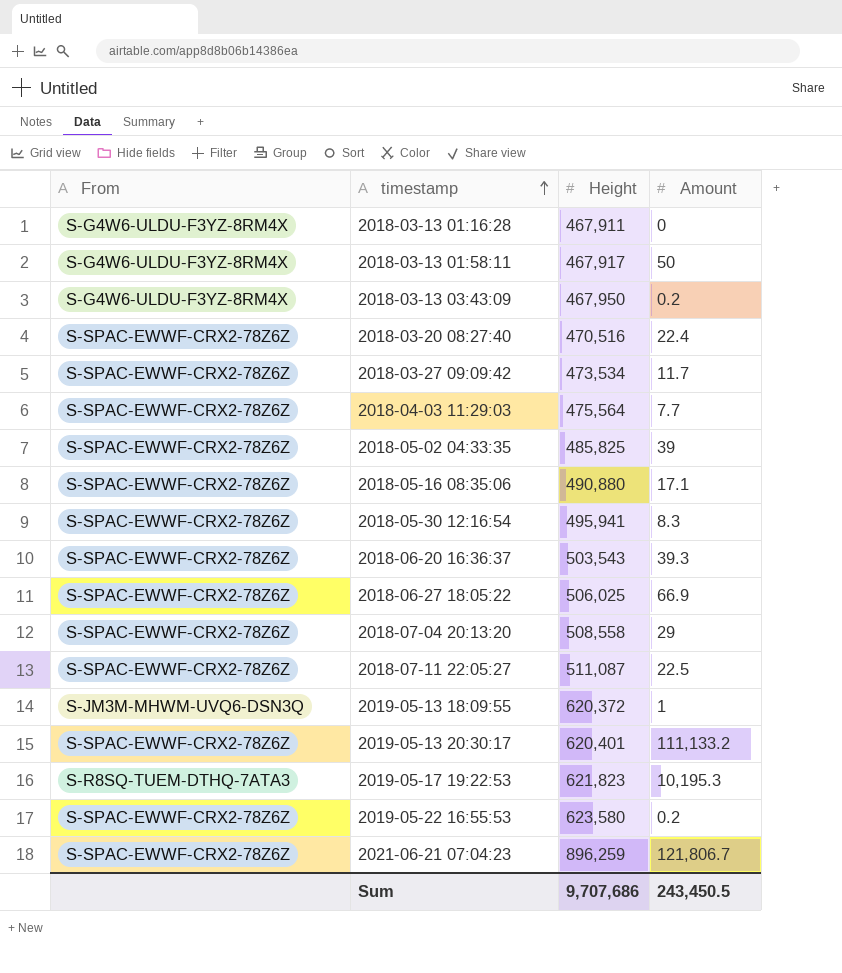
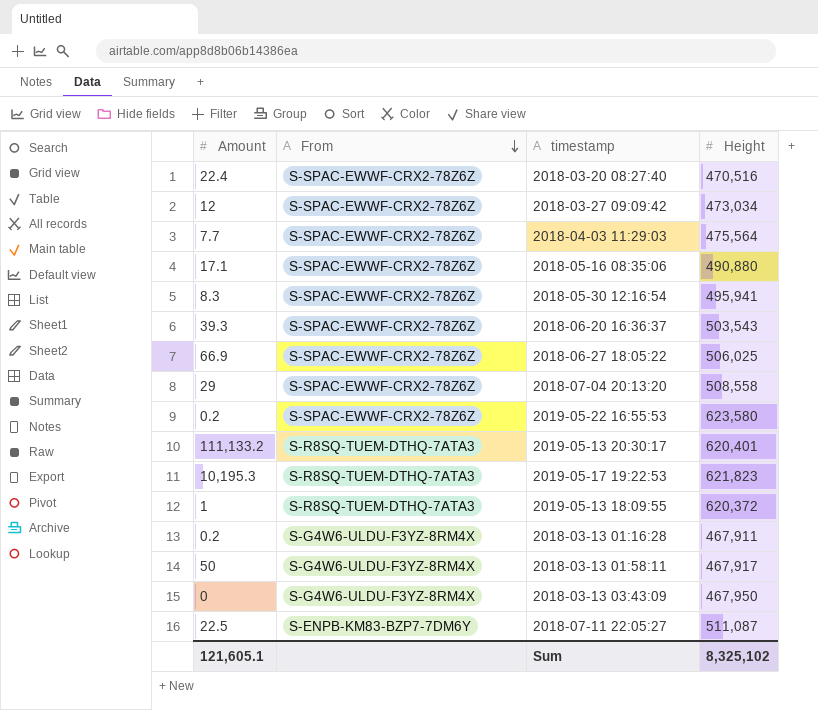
row order: timestamp ascending -> From descending
column Amount | position: 4 -> 1
row 2018-05-02 04:33:35: S-SPAC-EWWF-CRX2-78Z6Z | 485,825 | 39 -> none
row 2021-06-21 07:04:23: S-SPAC-EWWF-CRX2-78Z6Z | 896,259 | 121,806.7 -> none
2018-03-27 09:09:42 | Amount: 11.7 -> 12
2018-03-27 09:09:42 | Height: 473,534 -> 473,034
2019-05-13 20:30:17 | From: S-SPAC-EWWF-CRX2-78Z6Z -> S-R8SQ-TUEM-DTHQ-7ATA3
2019-05-13 18:09:55 | From: S-JM3M-MHWM-UVQ6-DSN3Q -> S-R8SQ-TUEM-DTHQ-7ATA3
2018-03-13 01:16:28 | Amount: 0 -> 0.2
2018-03-13 03:43:09 | Amount: 0.2 -> 0
2018-07-11 22:05:27 | From: S-SPAC-EWWF-CRX2-78Z6Z -> S-ENPB-KM83-BZP7-7DM6Y
Sum | Amount: 243,450.5 -> 121,605.1
Sum | Height: 9,707,686 -> 8,325,102

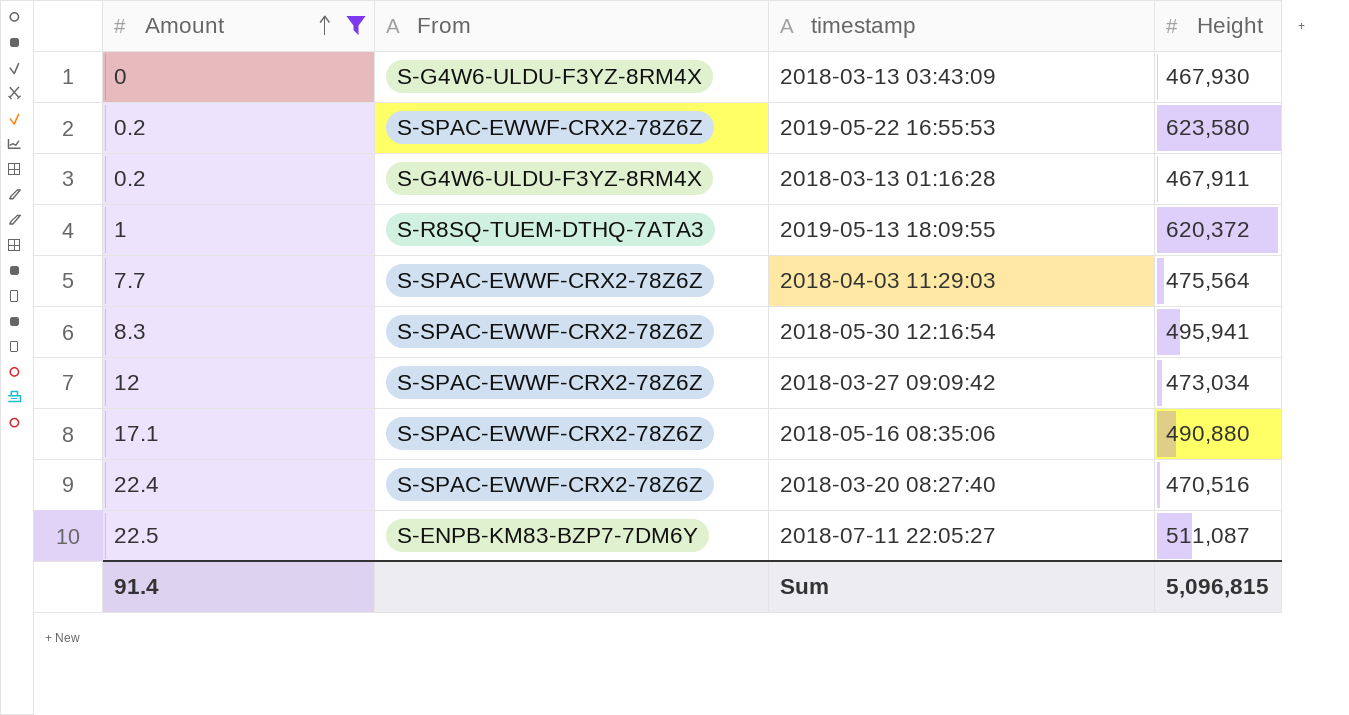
filter: none -> Amount <= 22.5
row order: From descending -> Amount ascending
2018-03-13 03:43:09 | Height: 467,950 -> 467,930
Sum | Amount: 121,605.1 -> 91.4
Sum | Height: 8,325,102 -> 5,096,815

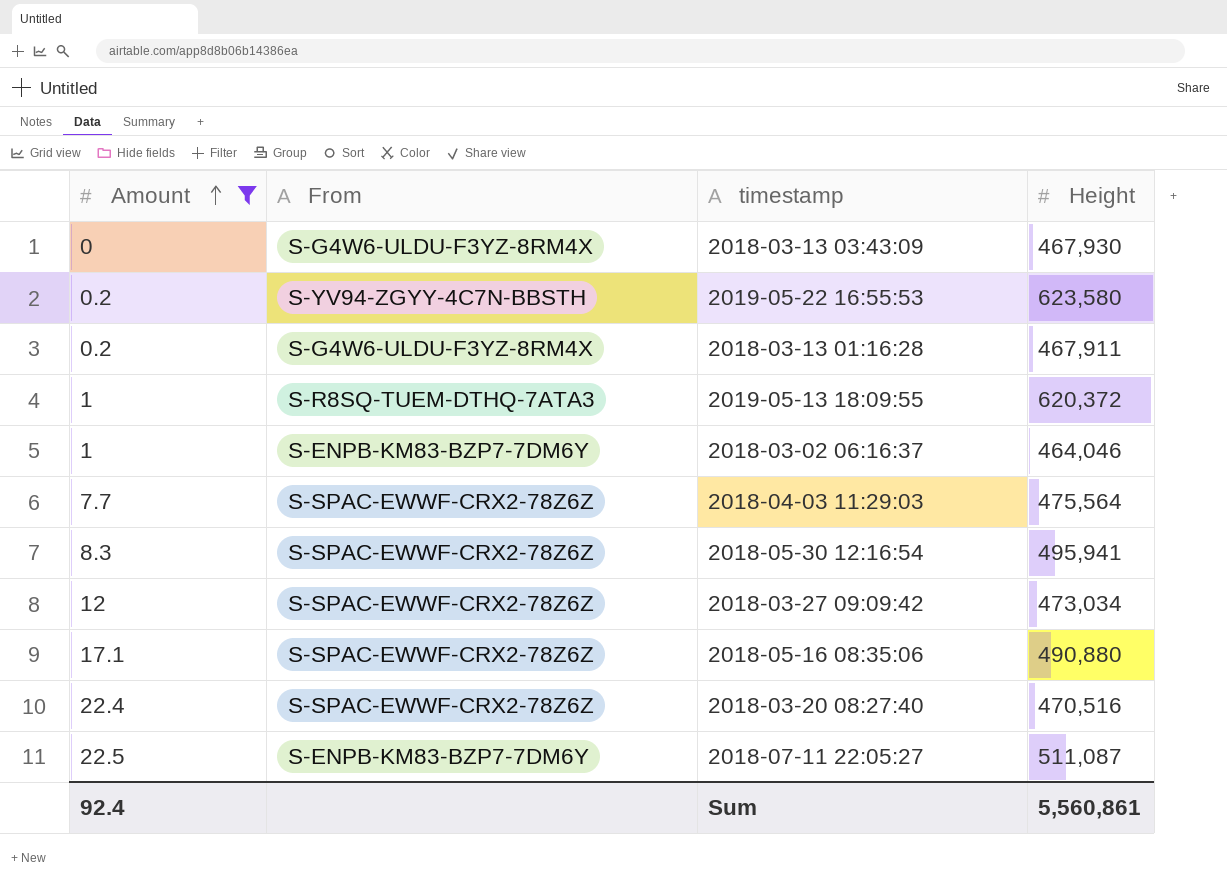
2019-05-22 16:55:53 | From: S-SPAC-EWWF-CRX2-78Z6Z -> S-YV94-ZGYY-4C7N-BBSTH
row 2018-03-02 06:16:37: none -> 1 | S-ENPB-KM83-BZP7-7DM6Y | 464,046
Sum | Amount: 91.4 -> 92.4
Sum | Height: 5,096,815 -> 5,560,861

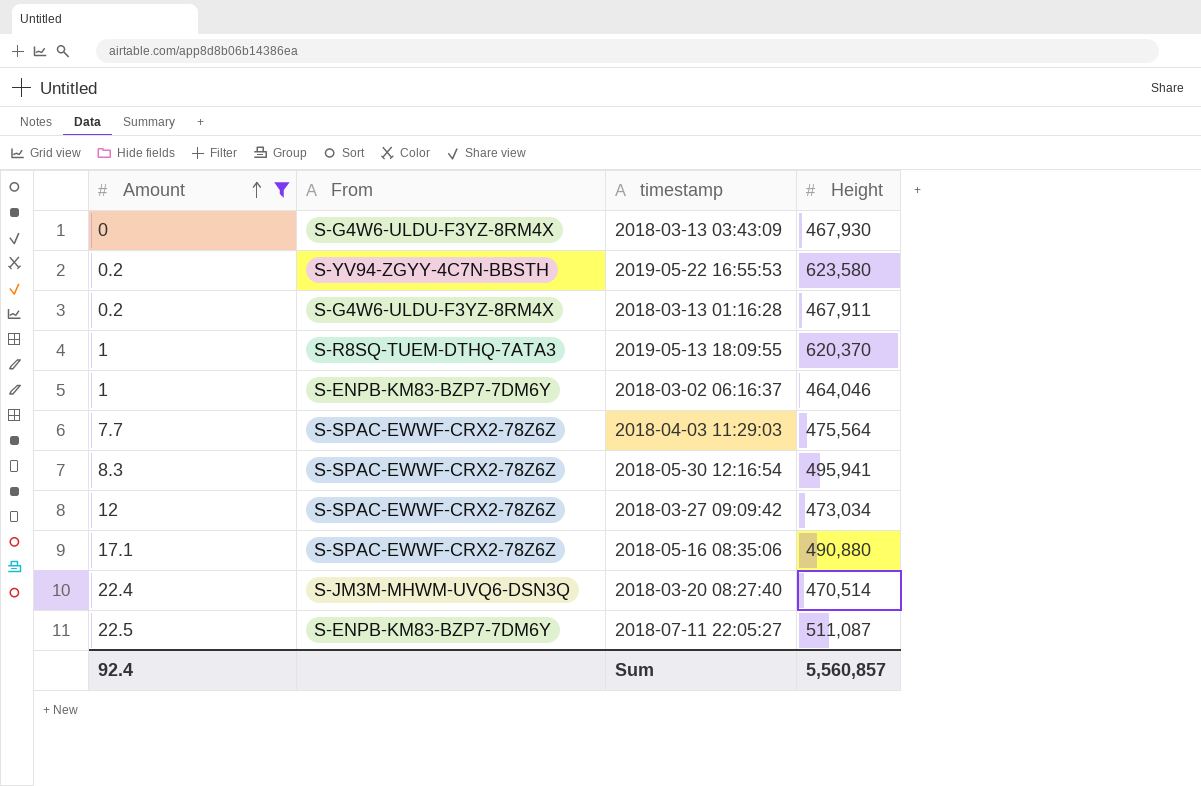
2019-05-13 18:09:55 | Height: 620,372 -> 620,370
2018-03-20 08:27:40 | From: S-SPAC-EWWF-CRX2-78Z6Z -> S-JM3M-MHWM-UVQ6-DSN3Q
2018-03-20 08:27:40 | Height: 470,516 -> 470,514
Sum | Height: 5,560,861 -> 5,560,857

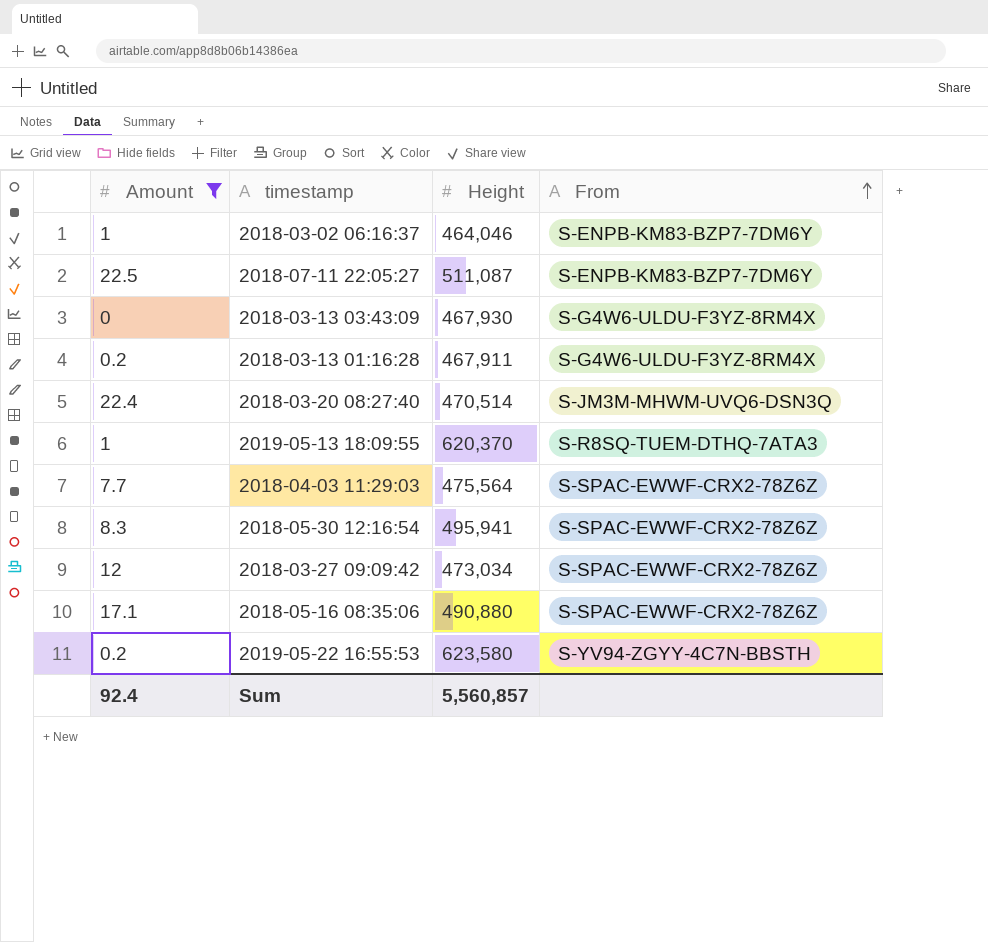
row order: Amount ascending -> From ascending
column From | position: 2 -> 4

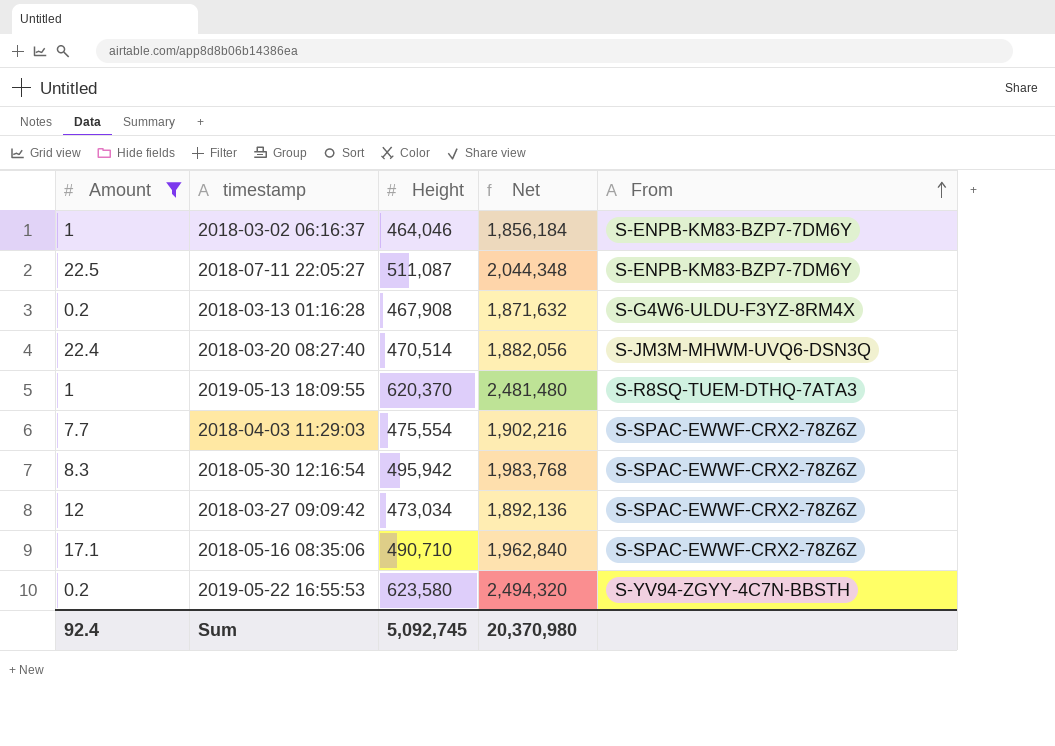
column Net | formula: none -> [Height] * 4
row 2018-03-13 03:43:09: 0 | 467,930 | S-G4W6-ULDU-F3YZ-8RM4X -> none
2018-03-13 01:16:28 | Height: 467,911 -> 467,908
2018-04-03 11:29:03 | Height: 475,564 -> 475,554
2018-05-30 12:16:54 | Height: 495,941 -> 495,942
2018-05-16 08:35:06 | Height: 490,880 -> 490,710
Sum | Height: 5,560,857 -> 5,092,745

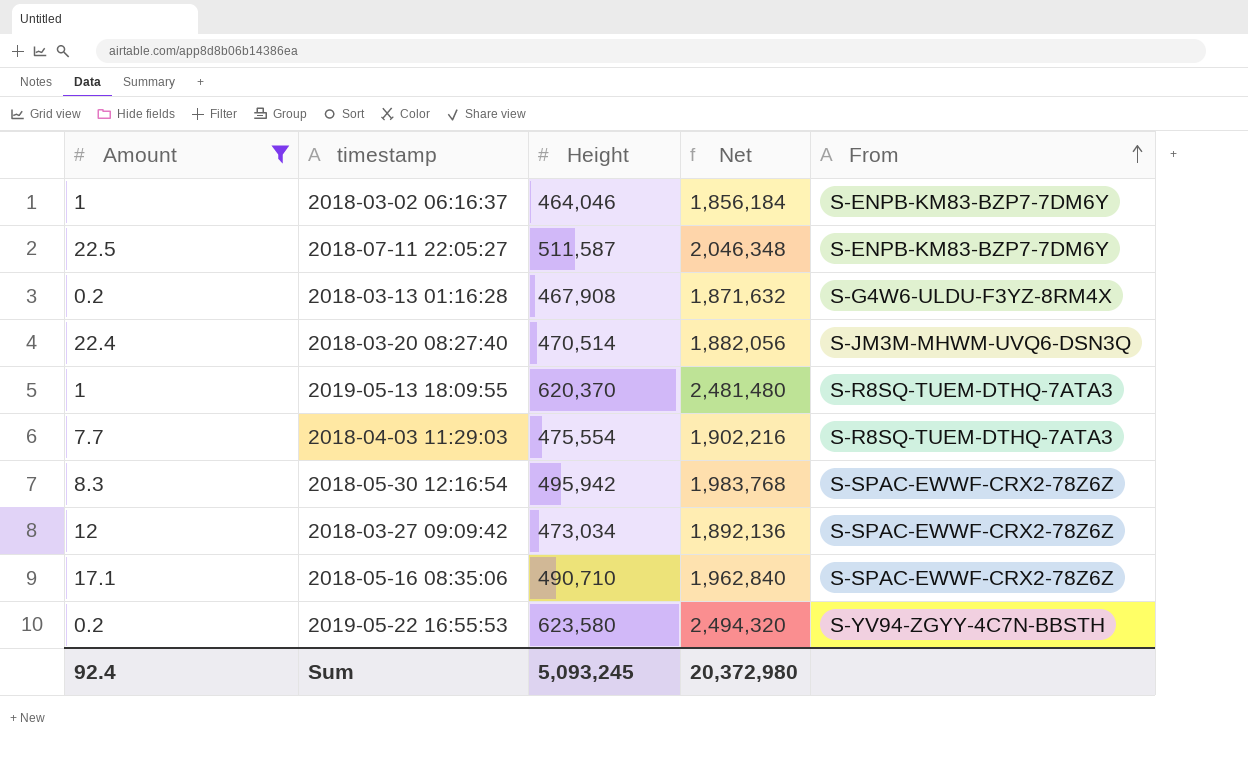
2018-07-11 22:05:27 | Height: 511,087 -> 511,587
2018-07-11 22:05:27 | Net: 2,044,348 -> 2,046,348
2018-04-03 11:29:03 | From: S-SPAC-EWWF-CRX2-78Z6Z -> S-R8SQ-TUEM-DTHQ-7ATA3
Sum | Height: 5,092,745 -> 5,093,245
Sum | Net: 20,370,980 -> 20,372,980

